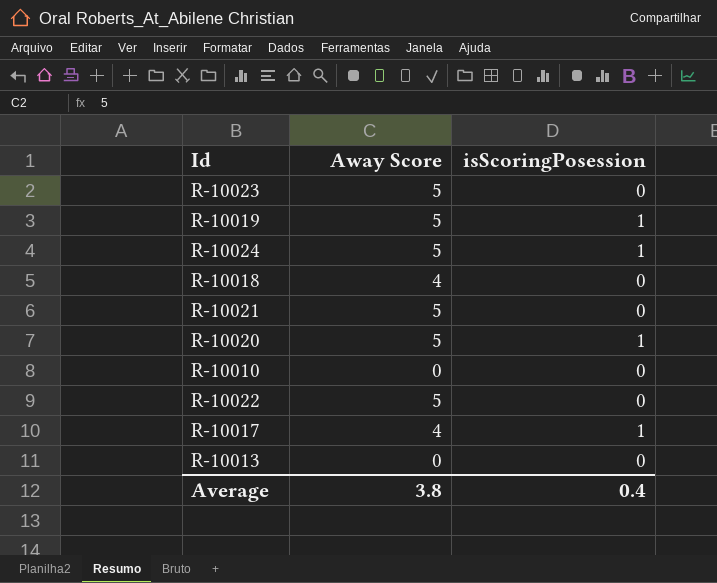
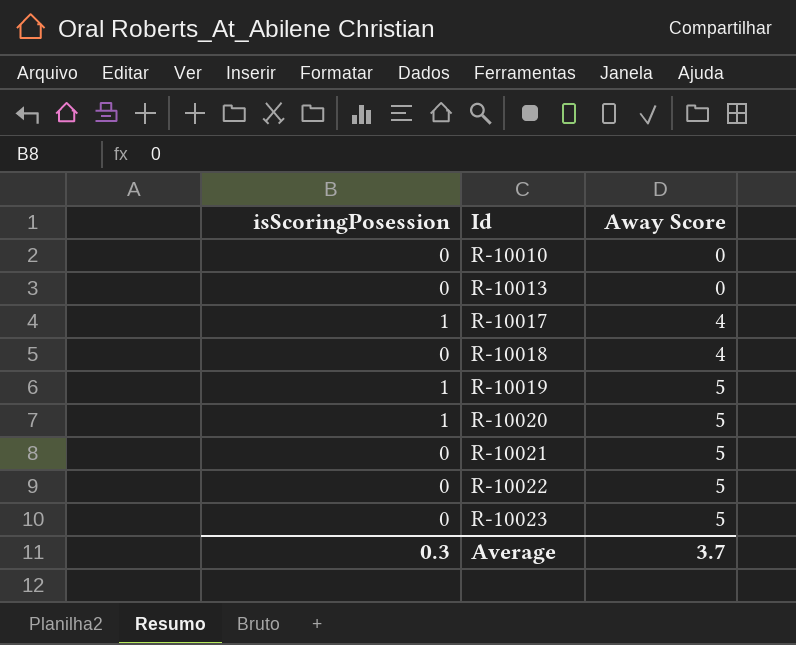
row order: none -> Id ascending
column isScoringPosession | position: 3 -> 1
row R-10024: 5 | 1 -> none
Average | isScoringPosession: 0.4 -> 0.3
Average | Away Score: 3.8 -> 3.7

